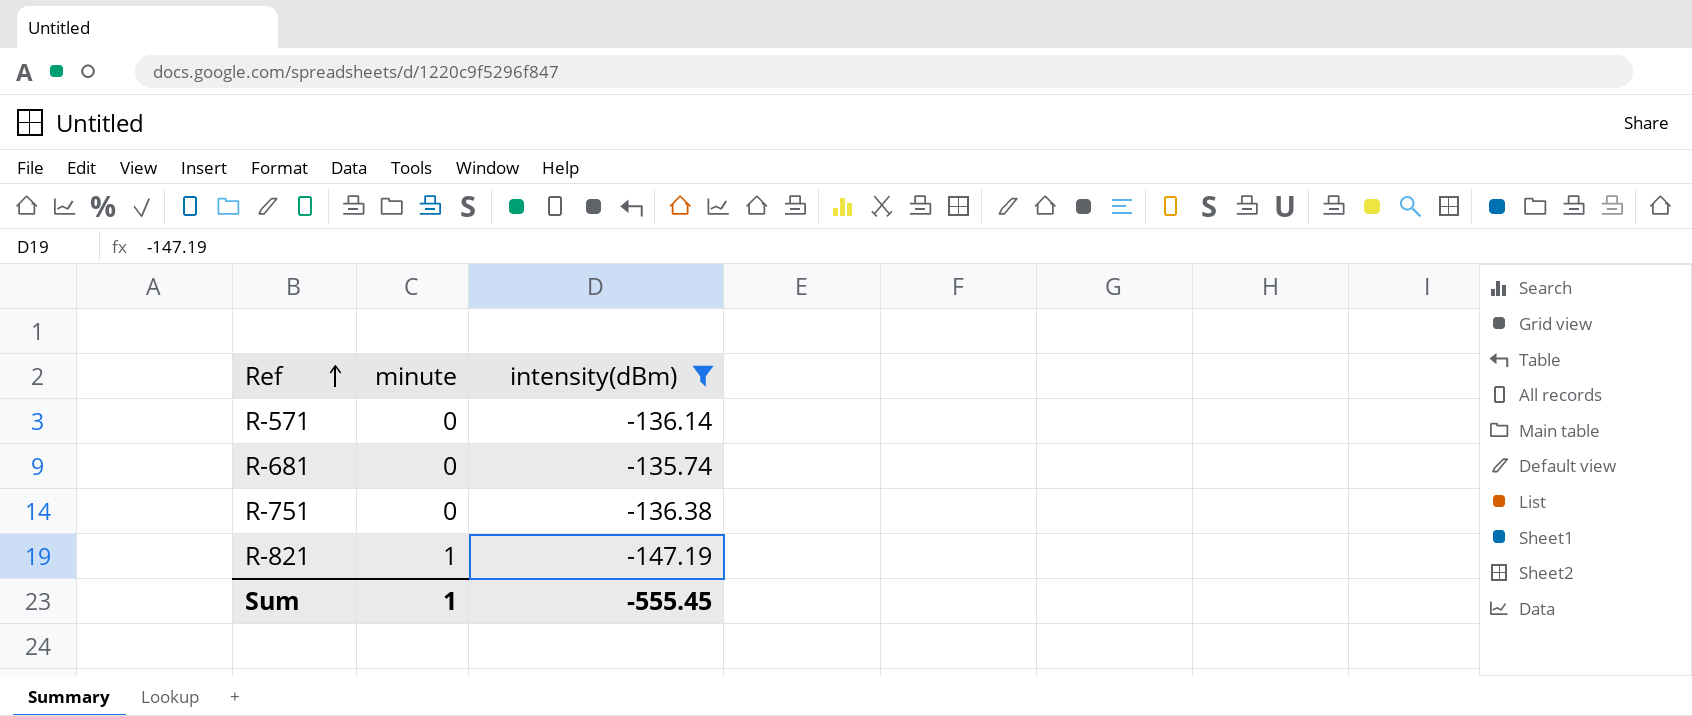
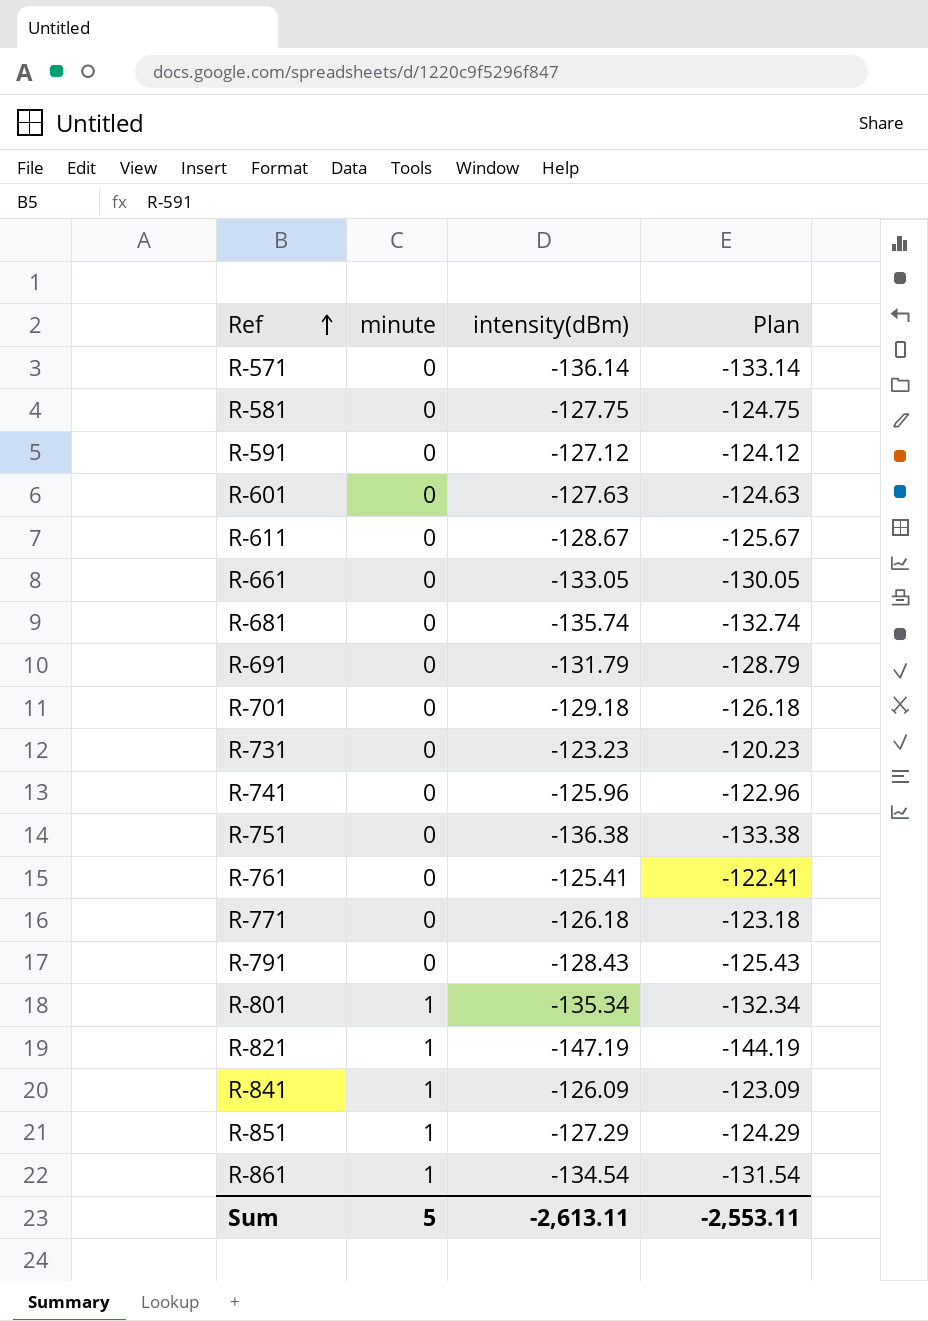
filter: intensity(dBm) <= -135.74 -> none
column Plan | formula: none -> [intensity(dBm)] + 3
Sum | minute: 1 -> 5
Sum | intensity(dBm): -555.45 -> -2,613.11

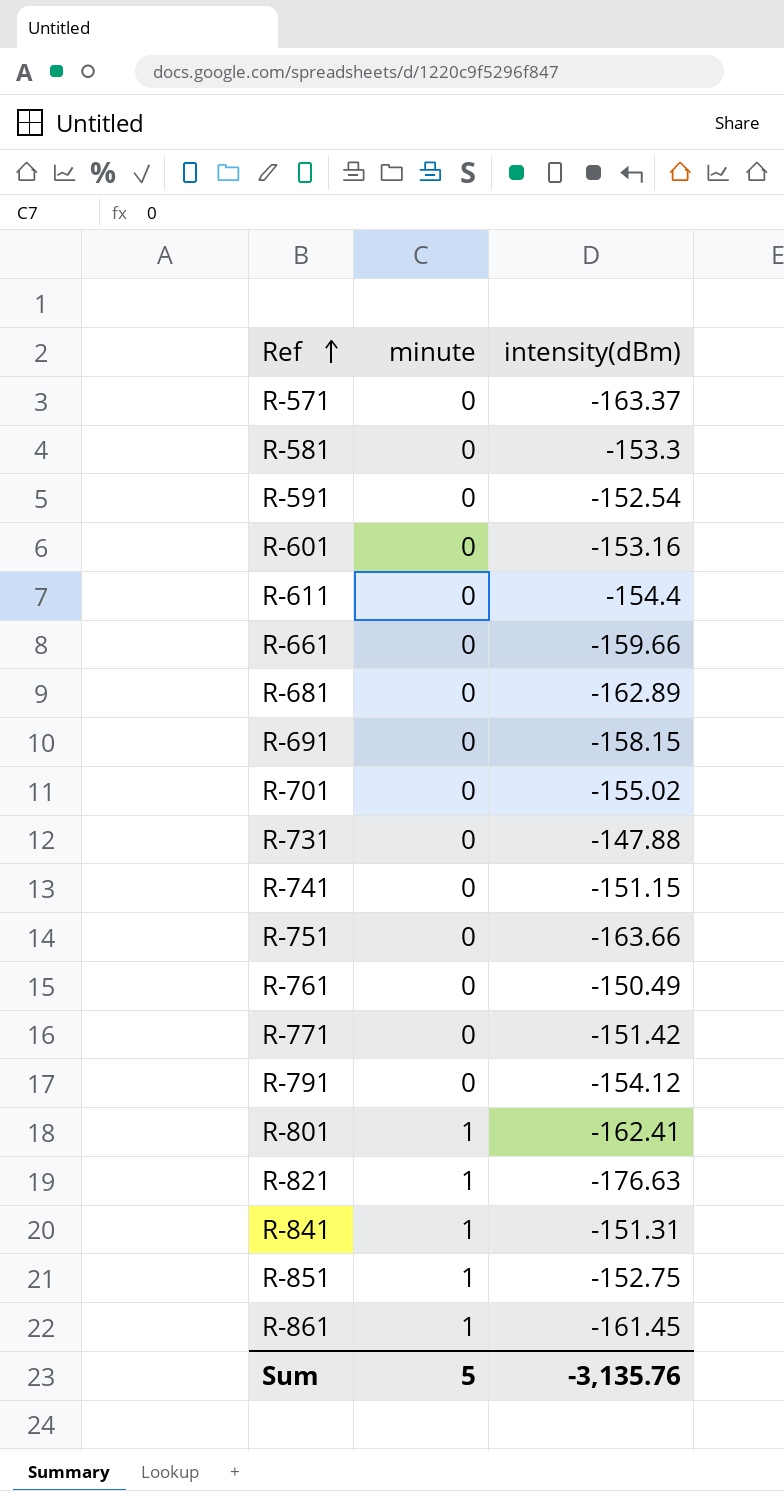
column Plan | formula: [intensity(dBm)] + 3 -> none
R-571 | intensity(dBm): -136.14 -> -163.37
R-581 | intensity(dBm): -127.75 -> -153.3
R-591 | intensity(dBm): -127.12 -> -152.54
R-601 | intensity(dBm): -127.63 -> -153.16
R-611 | intensity(dBm): -128.67 -> -154.4
R-661 | intensity(dBm): -133.05 -> -159.66
R-681 | intensity(dBm): -135.74 -> -162.89
R-691 | intensity(dBm): -131.79 -> -158.15
R-701 | intensity(dBm): -129.18 -> -155.02
R-731 | intensity(dBm): -123.23 -> -147.88
R-741 | intensity(dBm): -125.96 -> -151.15
R-751 | intensity(dBm): -136.38 -> -163.66
R-761 | intensity(dBm): -125.41 -> -150.49
R-771 | intensity(dBm): -126.18 -> -151.42
R-791 | intensity(dBm): -128.43 -> -154.12
R-801 | intensity(dBm): -135.34 -> -162.41
R-821 | intensity(dBm): -147.19 -> -176.63
R-841 | intensity(dBm): -126.09 -> -151.31
R-851 | intensity(dBm): -127.29 -> -152.75
R-861 | intensity(dBm): -134.54 -> -161.45
Sum | intensity(dBm): -2,613.11 -> -3,135.76

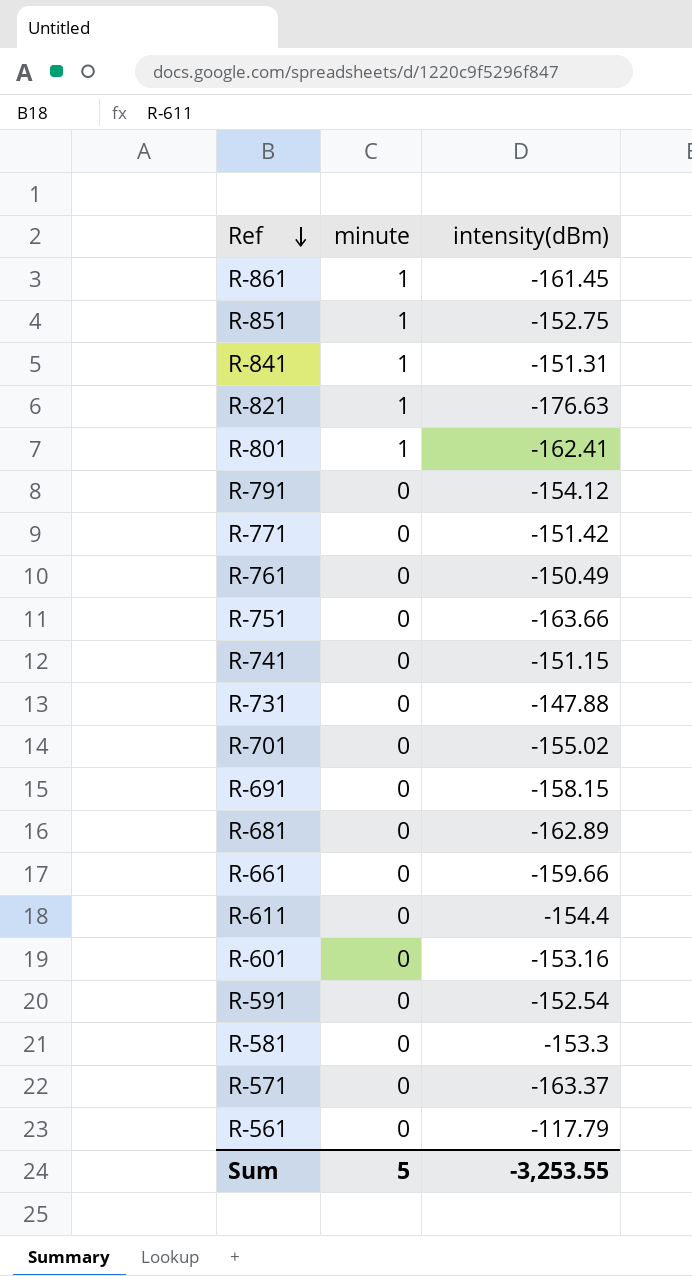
row order: Ref ascending -> Ref descending
row R-561: none -> 0 | -117.79
Sum | intensity(dBm): -3,135.76 -> -3,253.55

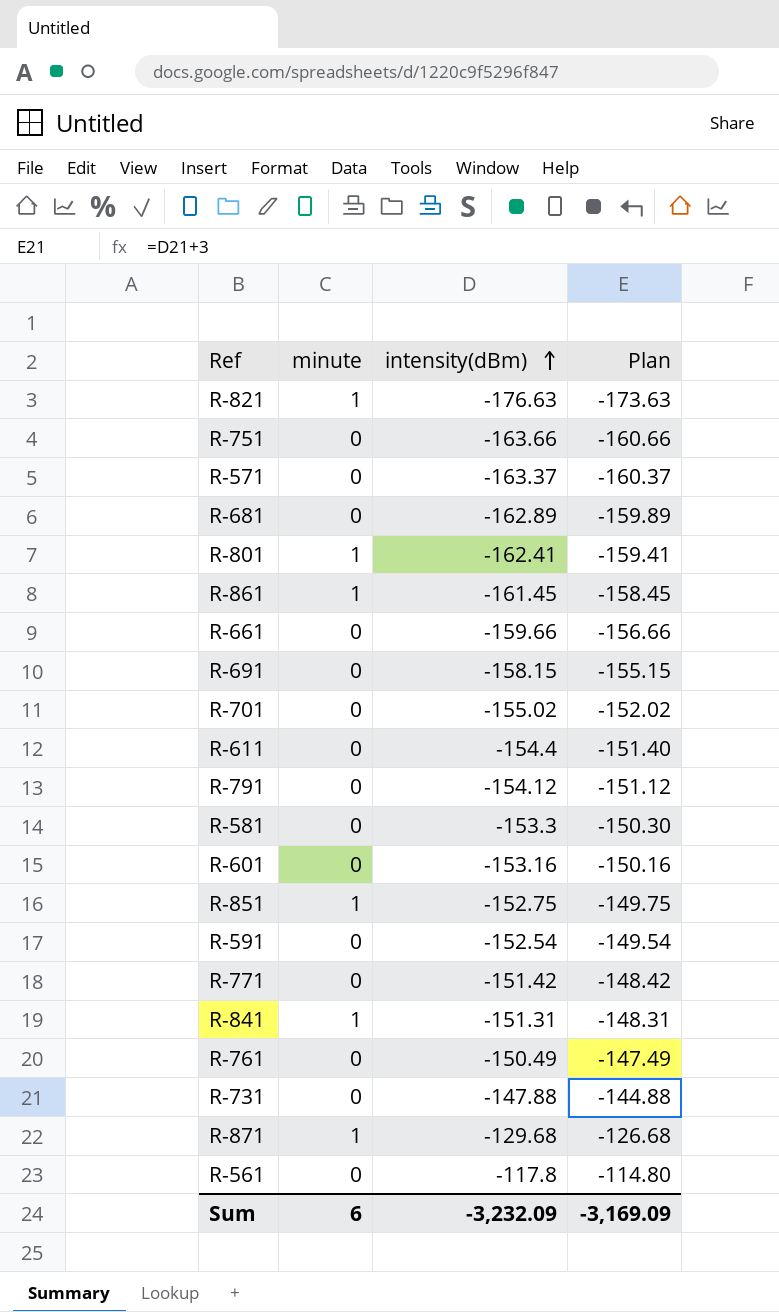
row order: Ref descending -> intensity(dBm) ascending
column Plan | formula: none -> [intensity(dBm)] + 3
row R-741: 0 | -151.15 -> none
row R-871: none -> 1 | -129.68 | -126.68
R-561 | intensity(dBm): -117.79 -> -117.8
Sum | minute: 5 -> 6
Sum | intensity(dBm): -3,253.55 -> -3,232.09

